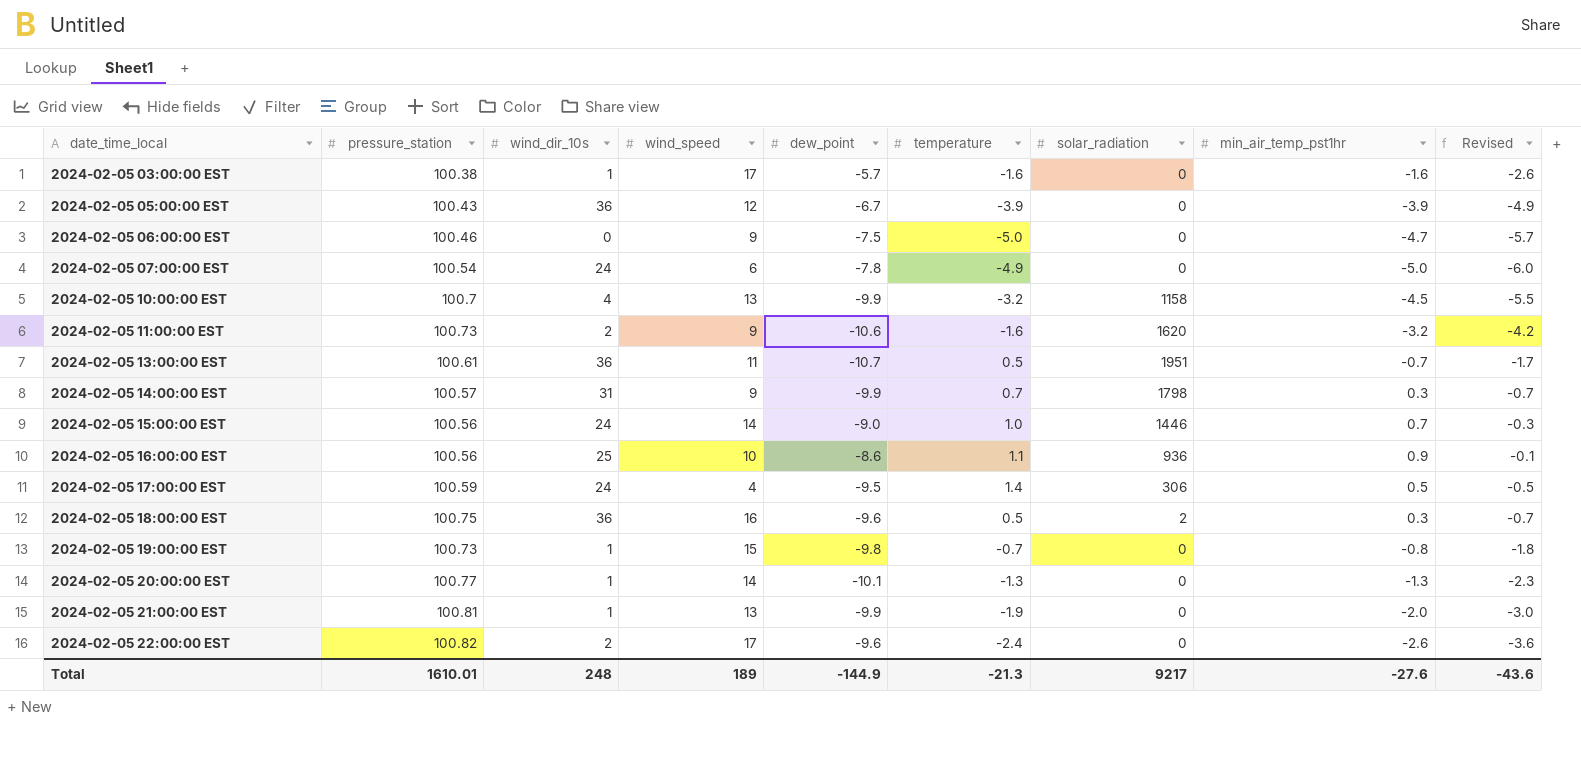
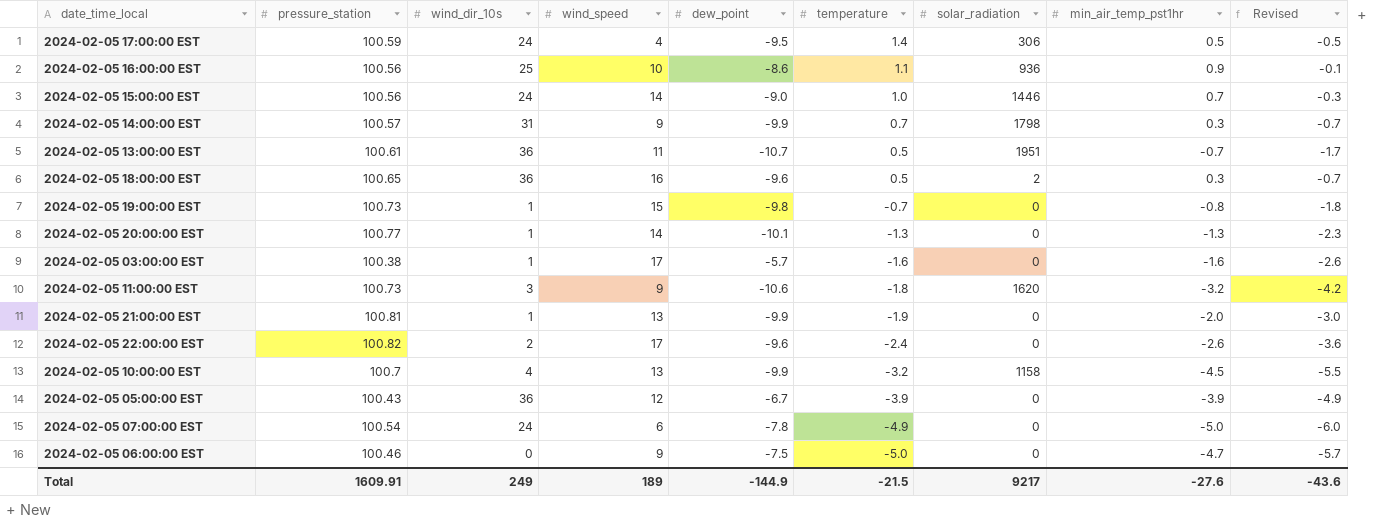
row order: date_time_local ascending -> temperature descending
2024-02-05 18:00:00 EST | pressure_station: 100.75 -> 100.65
2024-02-05 11:00:00 EST | wind_dir_10s: 2 -> 3
2024-02-05 11:00:00 EST | temperature: -1.6 -> -1.8
Total | pressure_station: 1610.01 -> 1609.91
Total | wind_dir_10s: 248 -> 249
Total | temperature: -21.3 -> -21.5

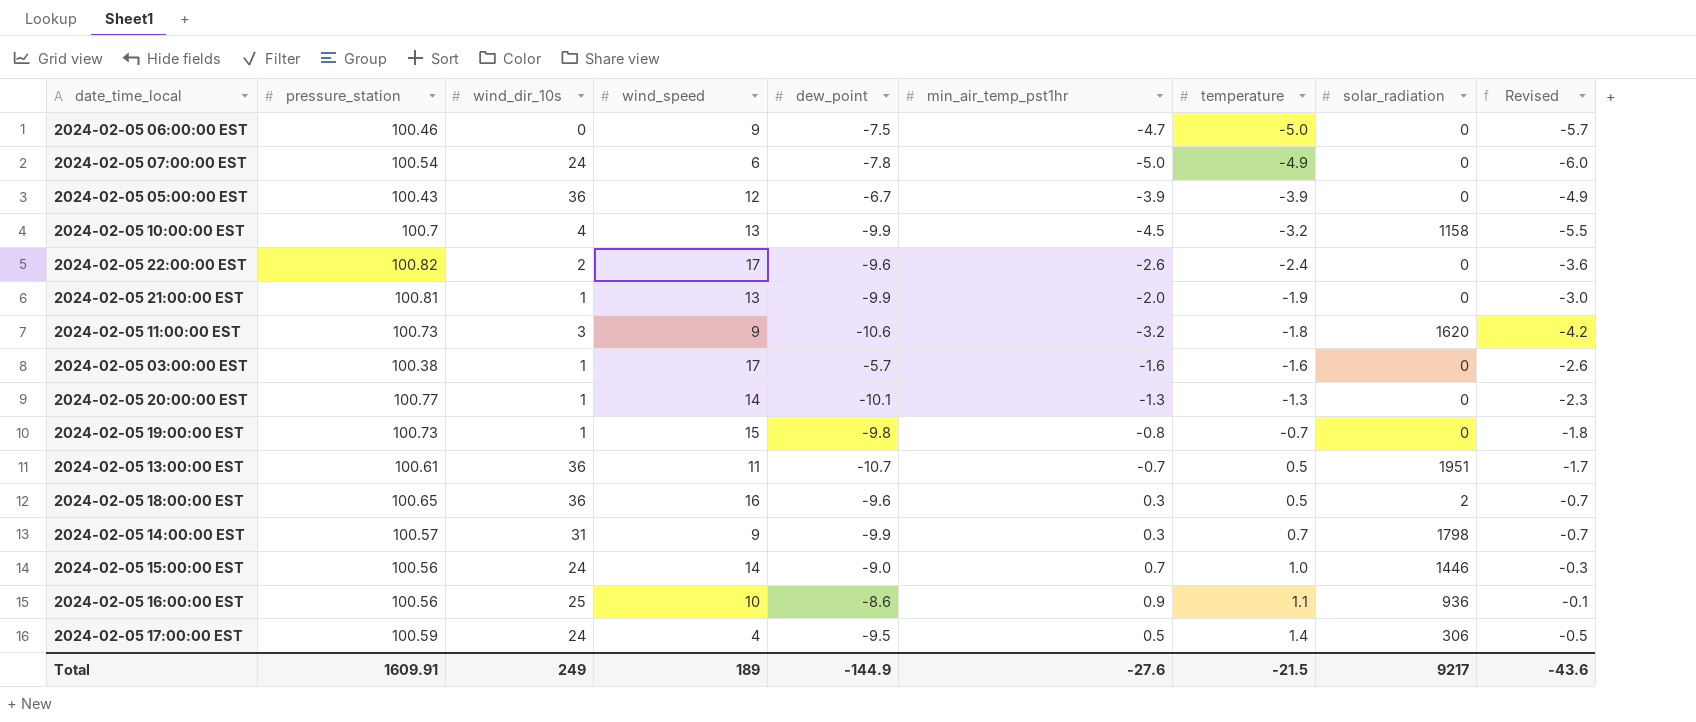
row order: temperature descending -> temperature ascending
column min_air_temp_pst1hr | position: 8 -> 6

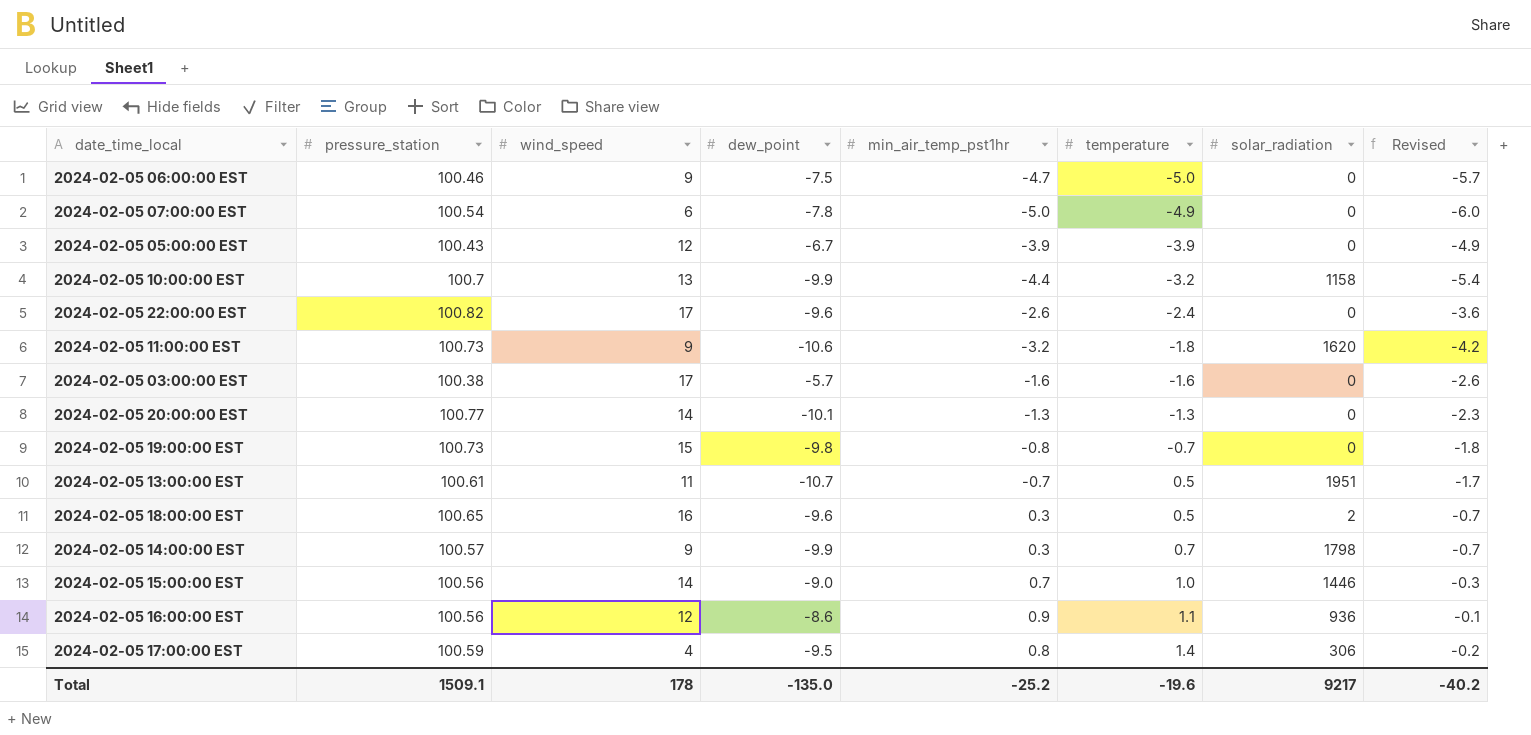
column wind_dir_10s | position: 3 -> none
row 2024-02-05 21:00:00 EST: 100.81 | 1 | 13 | -9.9 | -2.0 | -1.9 | 0 | -3.0 -> none
2024-02-05 10:00:00 EST | min_air_temp_pst1hr: -4.5 -> -4.4
2024-02-05 10:00:00 EST | Revised: -5.5 -> -5.4
2024-02-05 16:00:00 EST | wind_speed: 10 -> 12
2024-02-05 17:00:00 EST | min_air_temp_pst1hr: 0.5 -> 0.8
2024-02-05 17:00:00 EST | Revised: -0.5 -> -0.2
Total | pressure_station: 1609.91 -> 1509.1
Total | wind_speed: 189 -> 178
Total | dew_point: -144.9 -> -135.0
Total | min_air_temp_pst1hr: -27.6 -> -25.2
Total | temperature: -21.5 -> -19.6
Total | Revised: -43.6 -> -40.2

